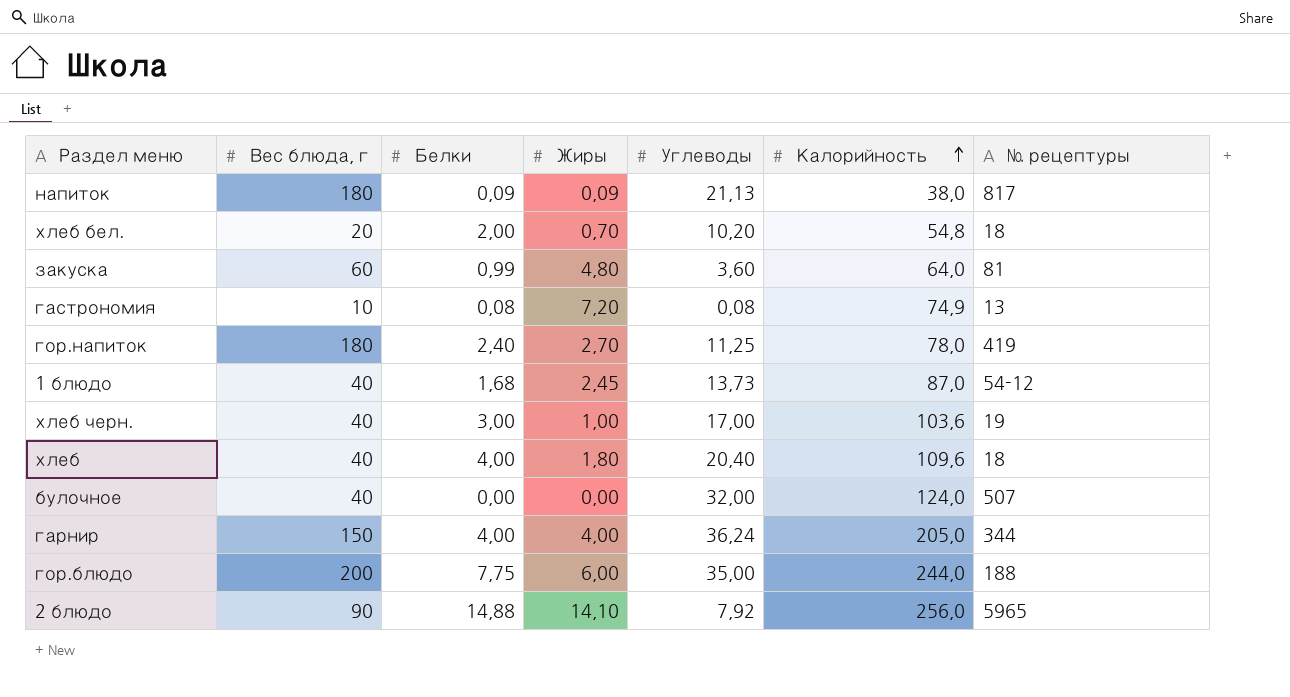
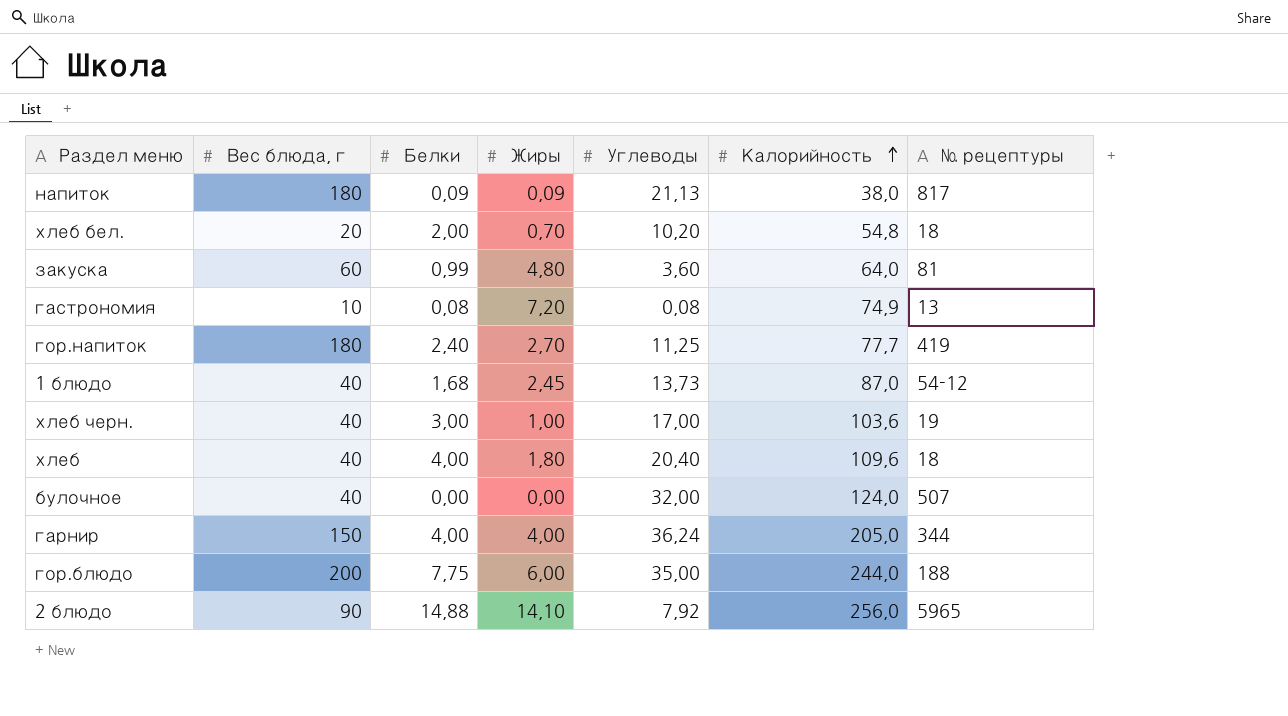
гор.напиток | Калорийность: 78,0 -> 77,7

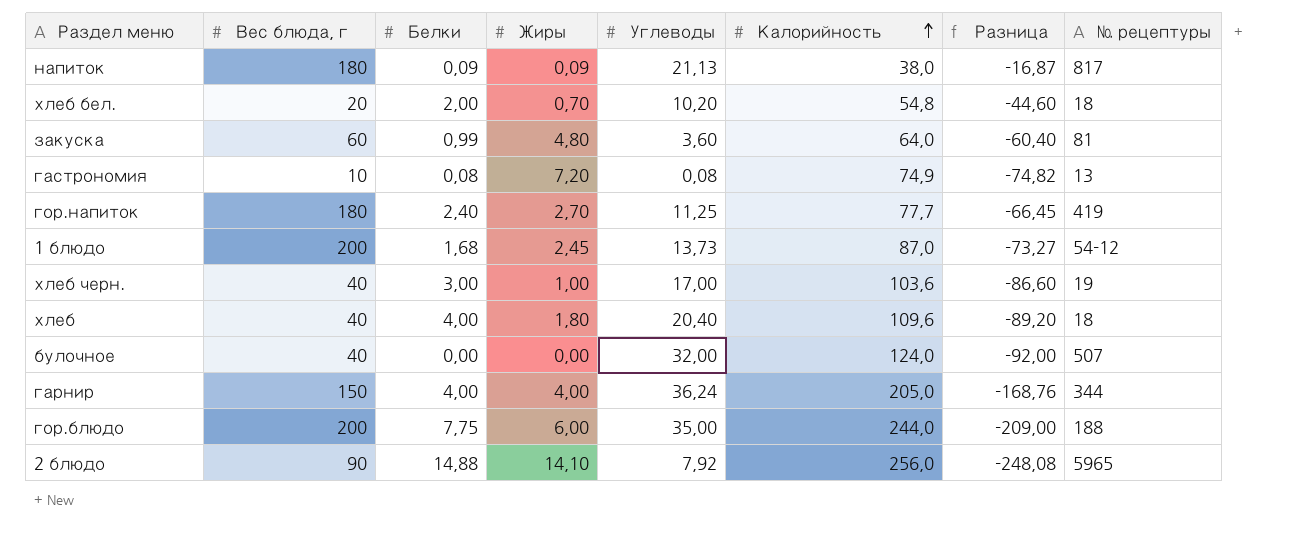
column Разница | formula: none -> [Углеводы] - [Калорийность]
1 блюдо | Вес блюда, г: 40 -> 200

